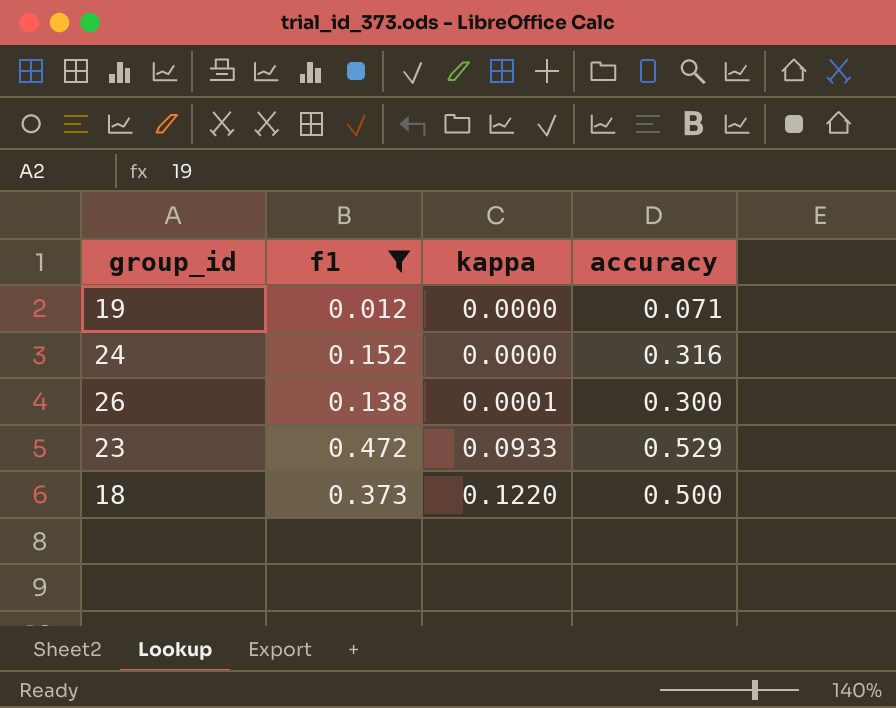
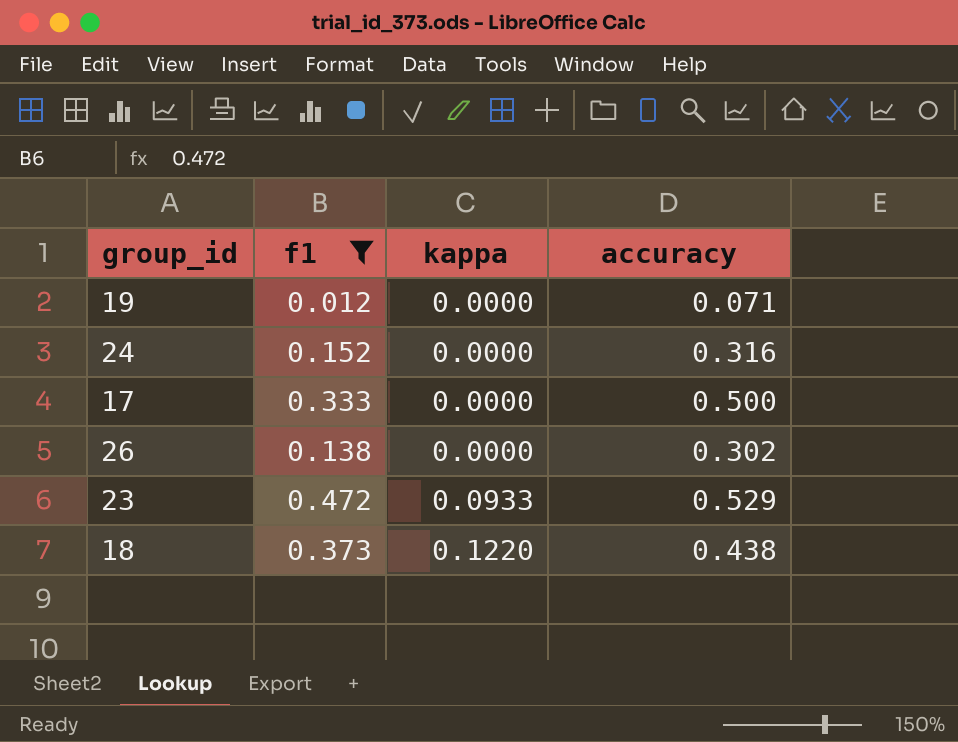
row 17: none -> 0.333 | 0.0000 | 0.500
26 | kappa: 0.0001 -> 0.0000
26 | accuracy: 0.300 -> 0.302
18 | accuracy: 0.500 -> 0.438

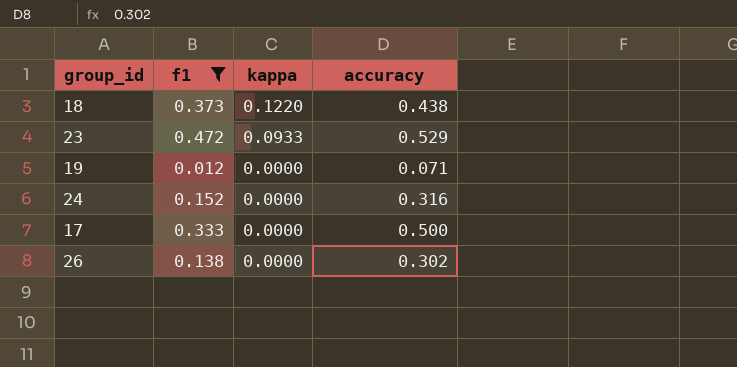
row order: kappa ascending -> kappa descending

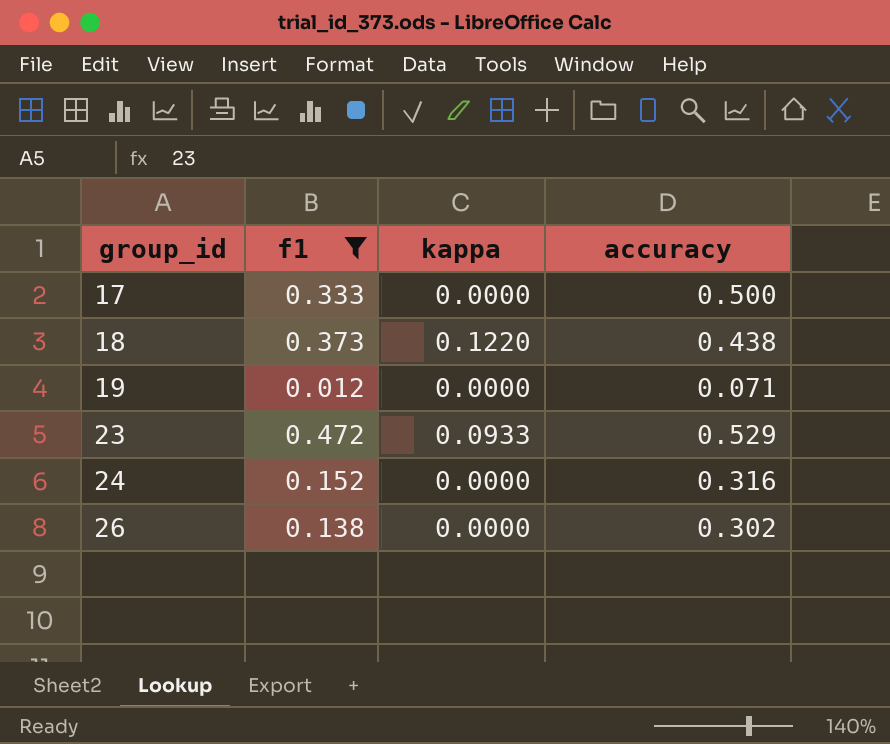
row order: kappa descending -> group_id ascending

